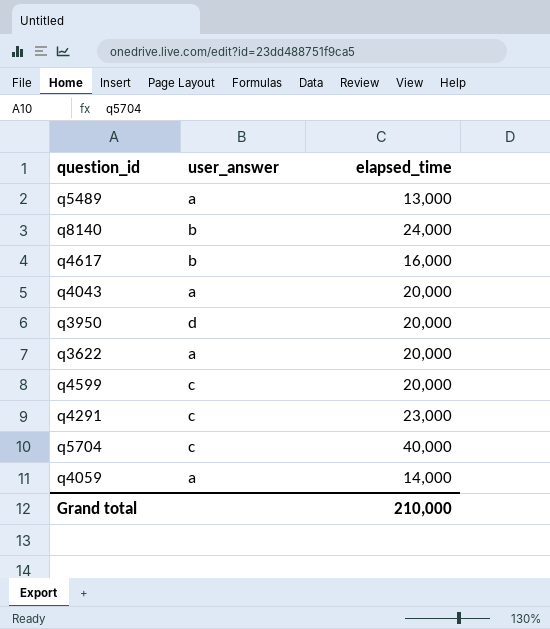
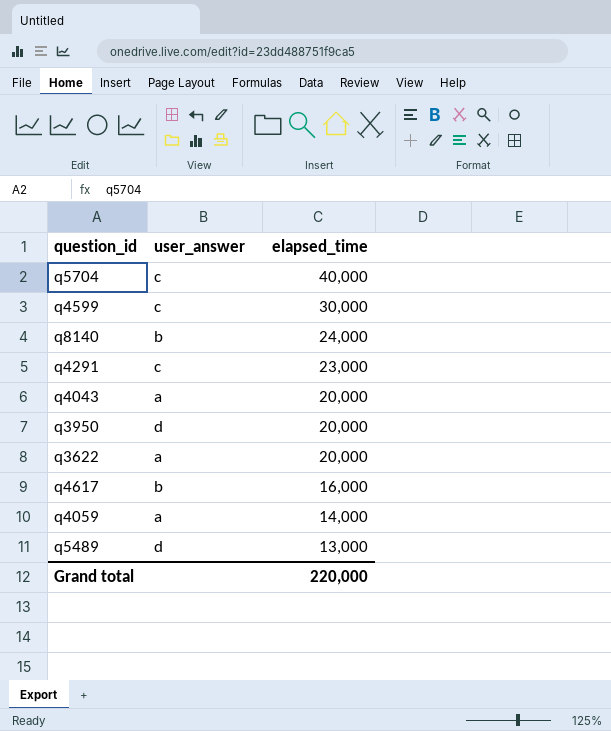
row order: none -> elapsed_time descending
q4599 | elapsed_time: 20,000 -> 30,000
q5489 | user_answer: a -> d
Grand total | elapsed_time: 210,000 -> 220,000

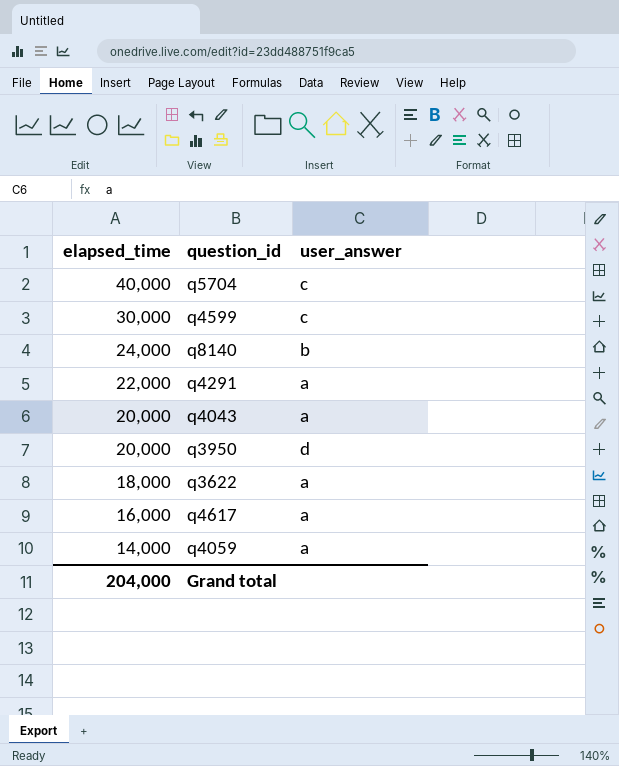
column elapsed_time | position: 3 -> 1
row q5489: d | 13,000 -> none
q4291 | elapsed_time: 23,000 -> 22,000
q4291 | user_answer: c -> a
q3622 | elapsed_time: 20,000 -> 18,000
q4617 | user_answer: b -> a
Grand total | elapsed_time: 220,000 -> 204,000

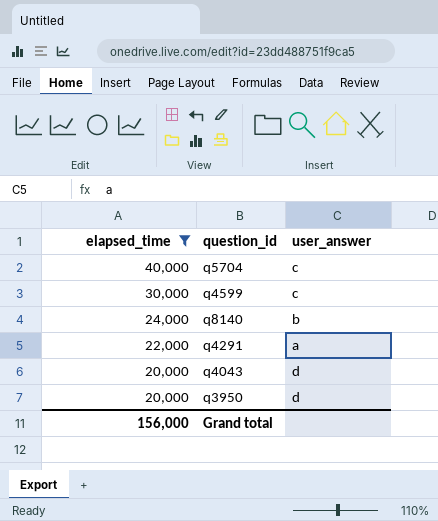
filter: none -> elapsed_time >= 20,000
q4043 | user_answer: a -> d
Grand total | elapsed_time: 204,000 -> 156,000

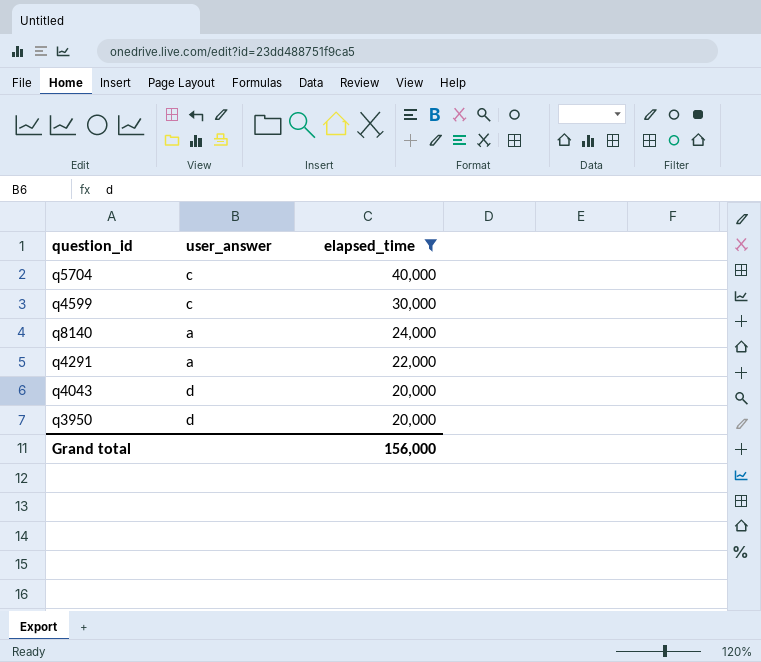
column elapsed_time | position: 1 -> 3
q8140 | user_answer: b -> a

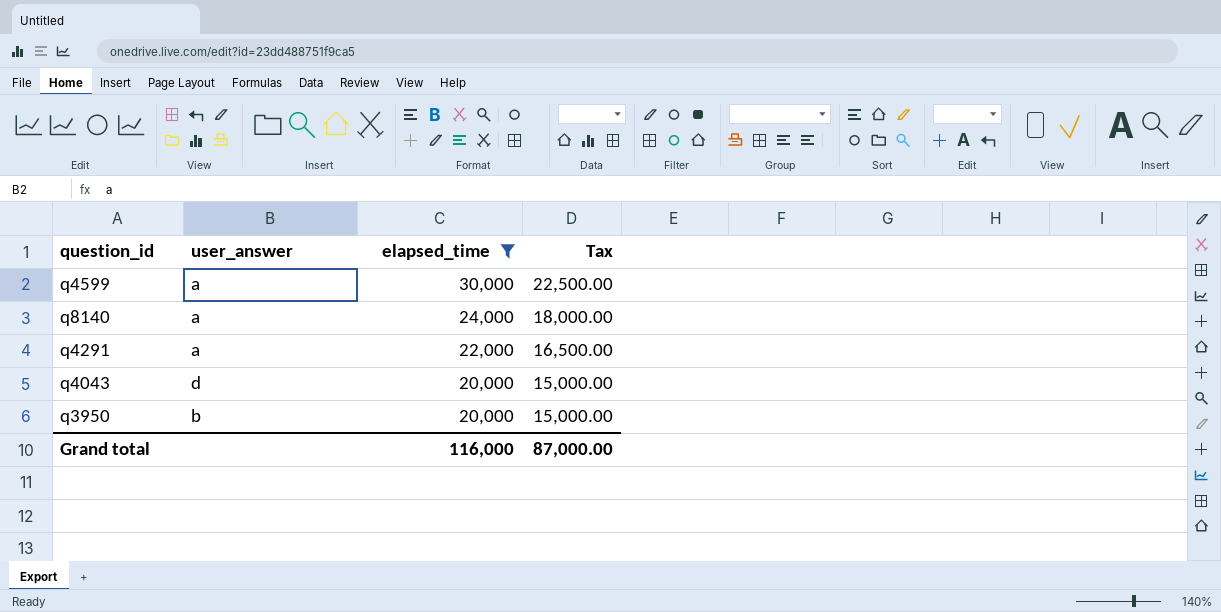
column Tax | formula: none -> [elapsed_time] * 0.75
row q5704: c | 40,000 -> none
q4599 | user_answer: c -> a
q3950 | user_answer: d -> b
Grand total | elapsed_time: 156,000 -> 116,000

